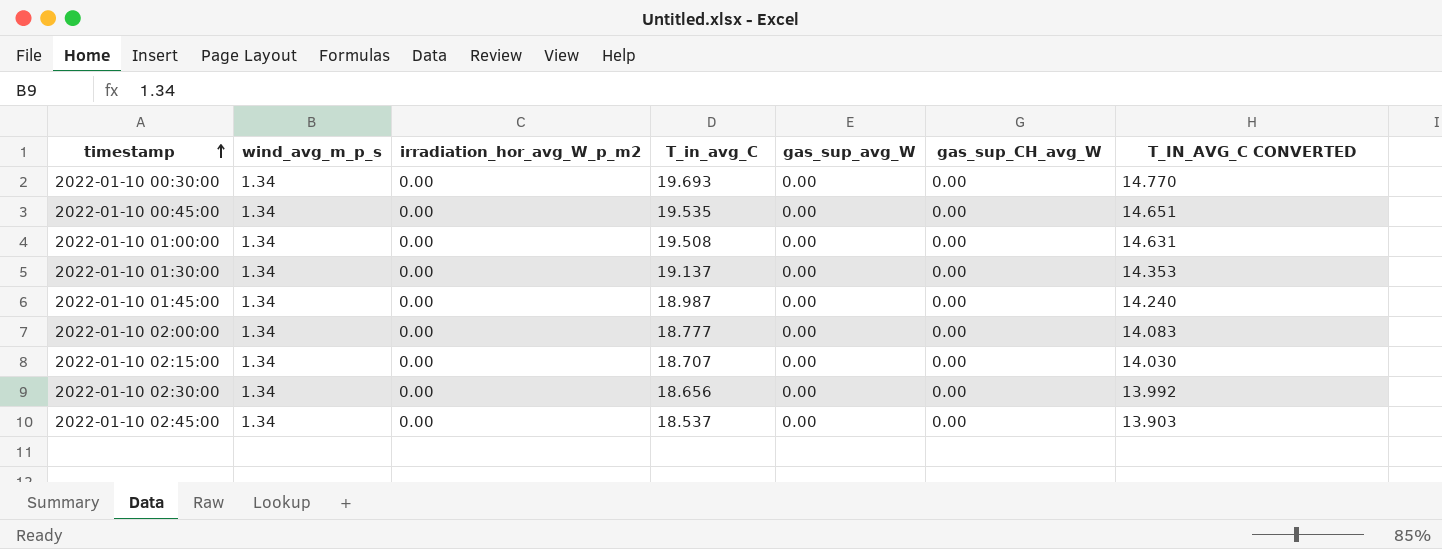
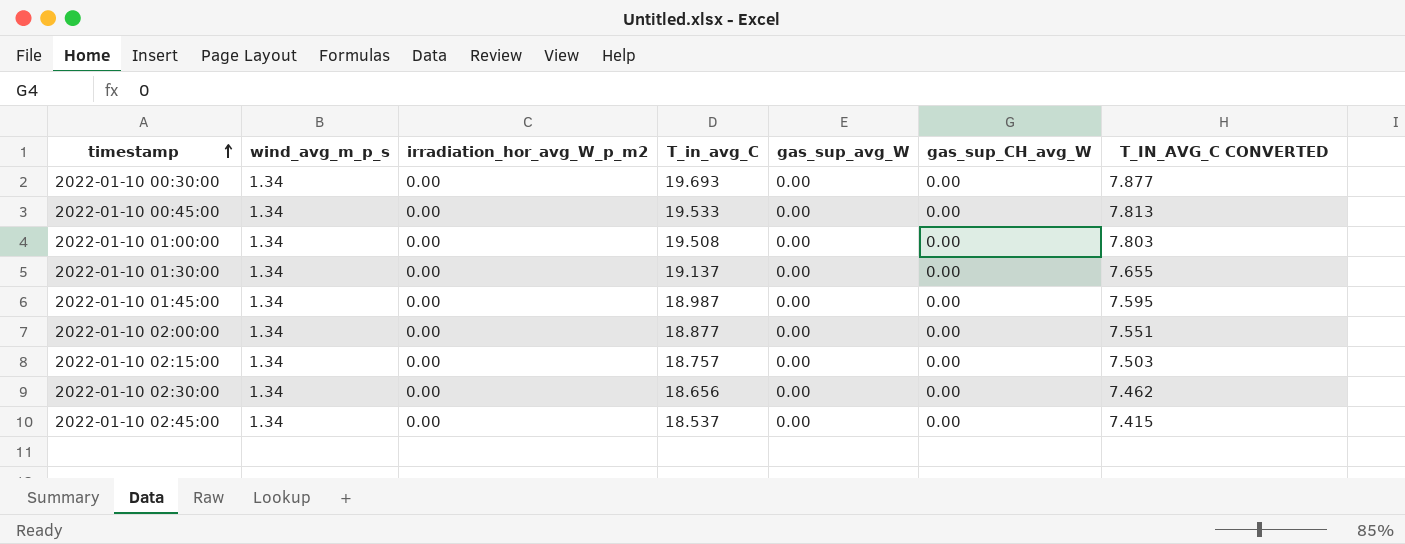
column T_IN_AVG_C CONVERTED | formula: [T_in_avg_C] * 0.75 -> [T_in_avg_C] * 0.4
2022-01-10 00:45:00 | T_in_avg_C: 19.535 -> 19.533
2022-01-10 02:00:00 | T_in_avg_C: 18.777 -> 18.877
2022-01-10 02:15:00 | T_in_avg_C: 18.707 -> 18.757

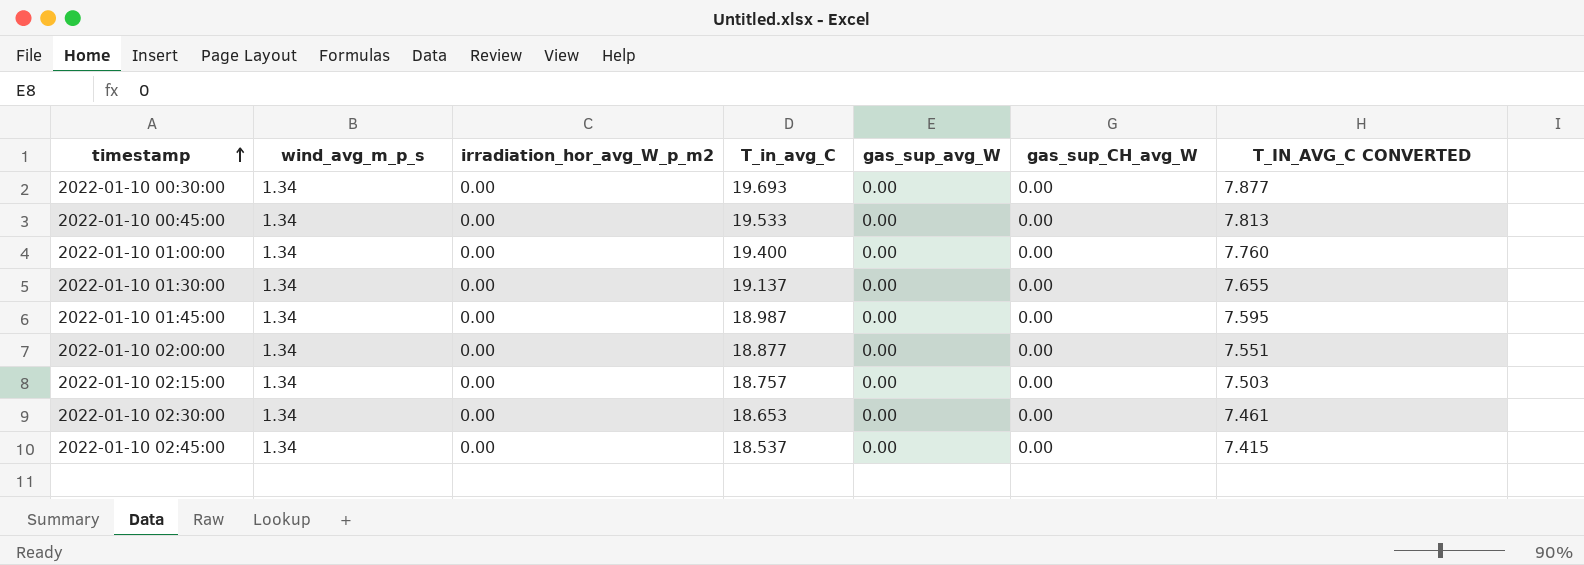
2022-01-10 01:00:00 | T_in_avg_C: 19.508 -> 19.400
2022-01-10 01:00:00 | T_IN_AVG_C CONVERTED: 7.803 -> 7.760
2022-01-10 02:30:00 | T_in_avg_C: 18.656 -> 18.653
2022-01-10 02:30:00 | T_IN_AVG_C CONVERTED: 7.462 -> 7.461

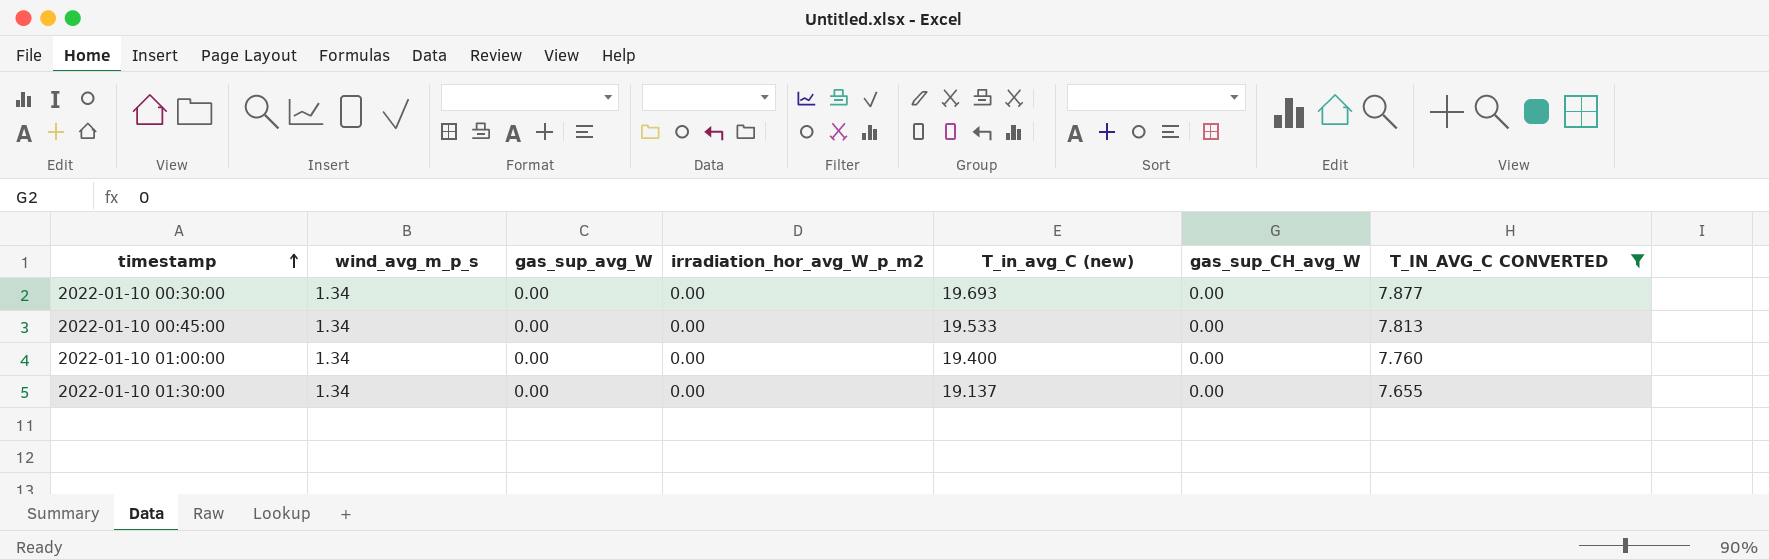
filter: none -> T_IN_AVG_C CONVERTED >= 7.655
column gas_sup_avg_W | position: 5 -> 3
column name: T_in_avg_C -> T_in_avg_C (new)

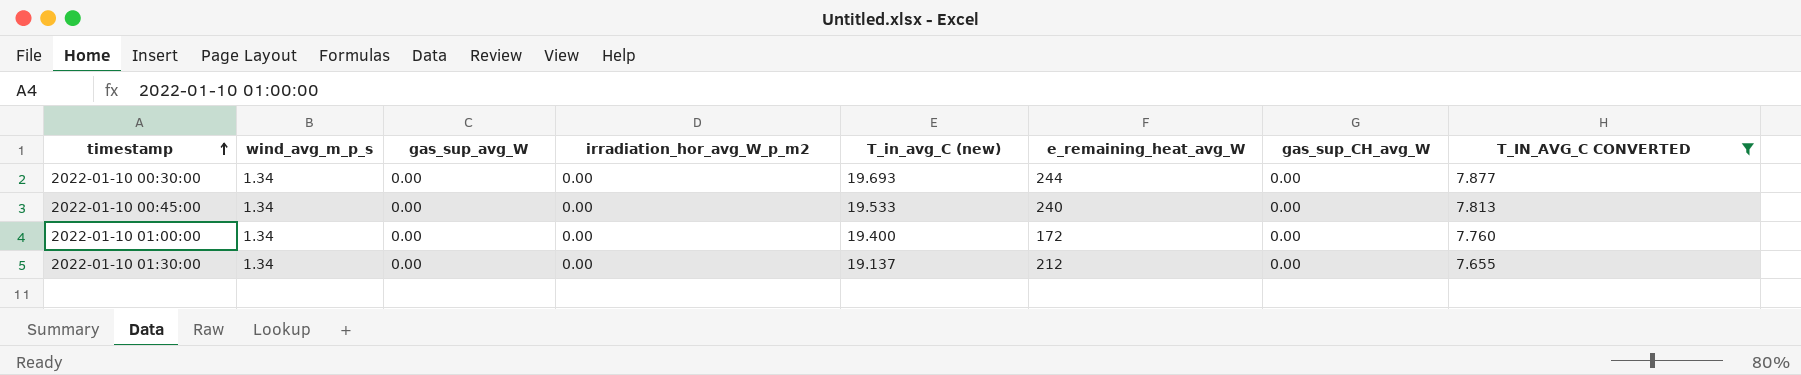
column e_remaining_heat_avg_W | position: none -> 6

